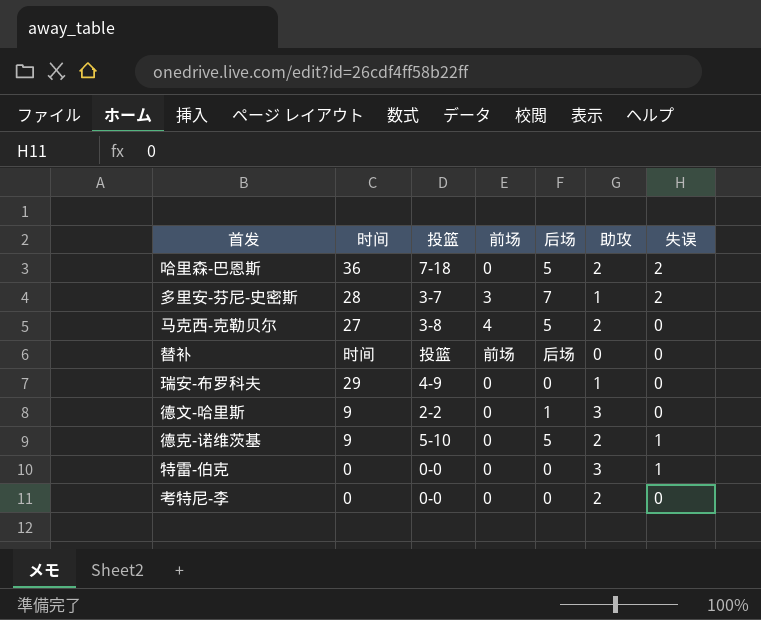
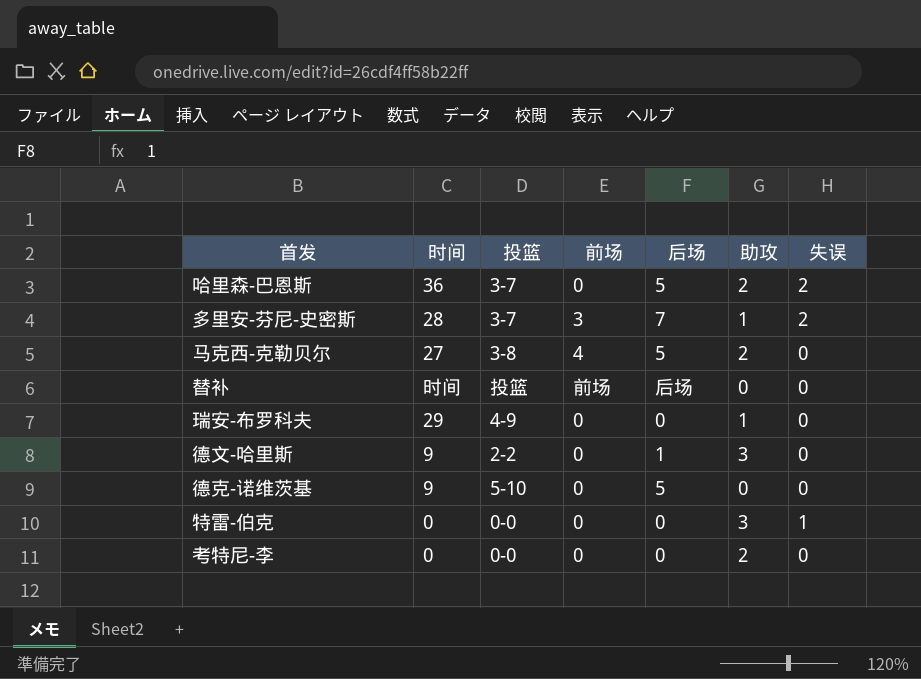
哈里森-巴恩斯 | 投篮: 7-18 -> 3-7
德克-诺维茨基 | 助攻: 2 -> 0
德克-诺维茨基 | 失误: 1 -> 0

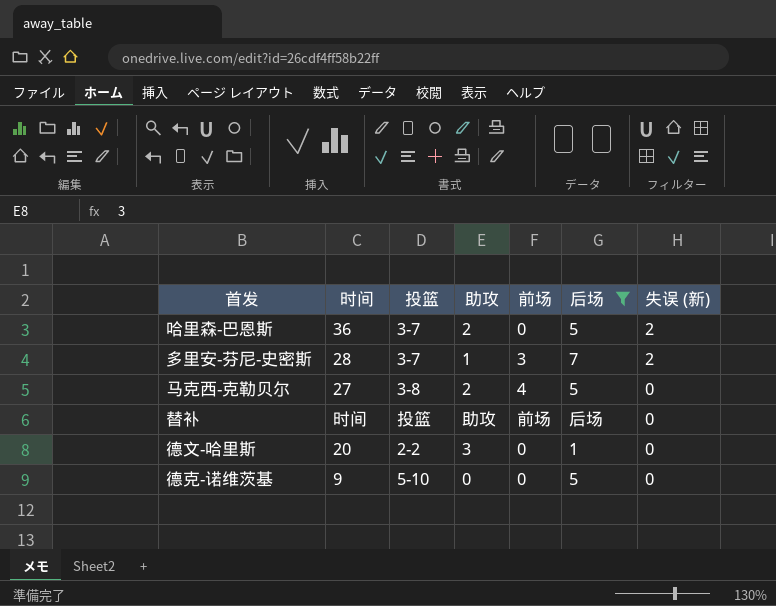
filter: none -> 后场 != 0
column 助攻 | position: 6 -> 4
column name: 失误 -> 失误 (新)
替补 | 助攻: 0 -> 助攻
德文-哈里斯 | 时间: 9 -> 20

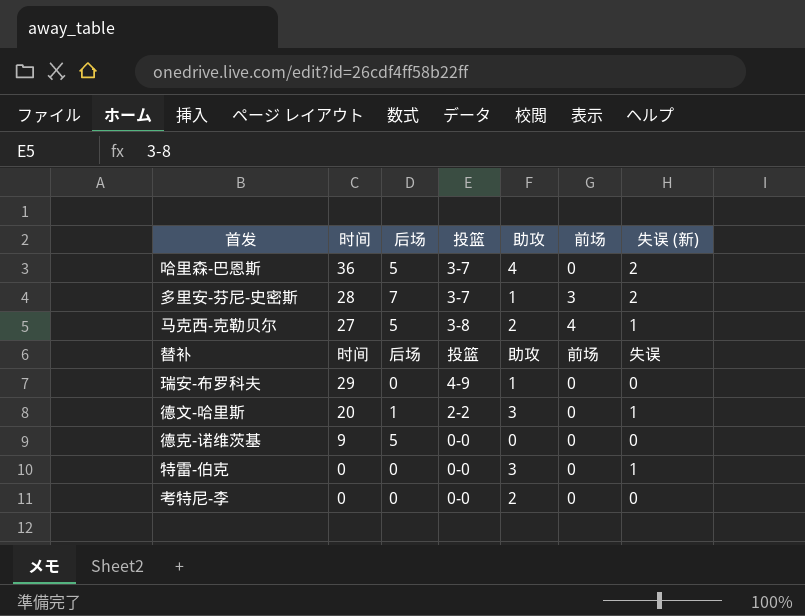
filter: 后场 != 0 -> none
column 后场 | position: 6 -> 3
哈里森-巴恩斯 | 助攻: 2 -> 4
马克西-克勒贝尔 | 失误 (新): 0 -> 1
替补 | 失误 (新): 0 -> 失误
德文-哈里斯 | 失误 (新): 0 -> 1
德克-诺维茨基 | 投篮: 5-10 -> 0-0

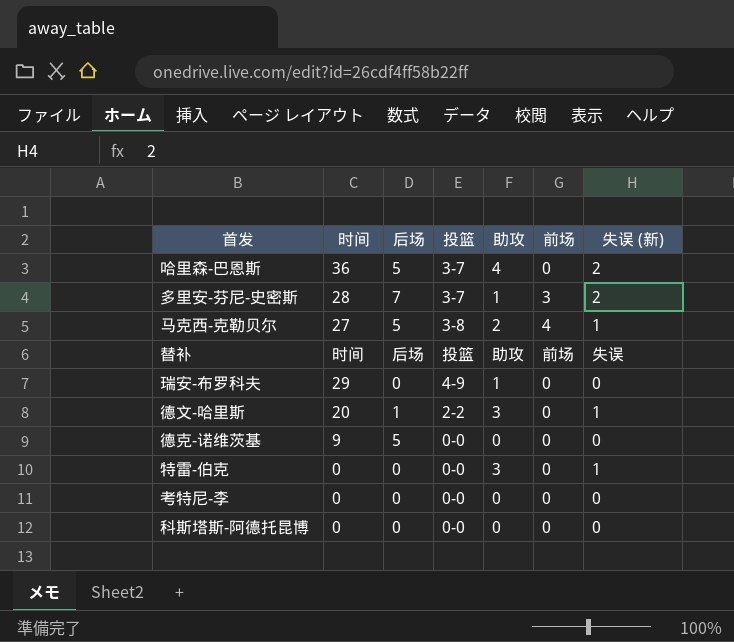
考特尼-李 | 助攻: 2 -> 0
row 科斯塔斯-阿德托昆博: none -> 0 | 0 | 0-0 | 0 | 0 | 0

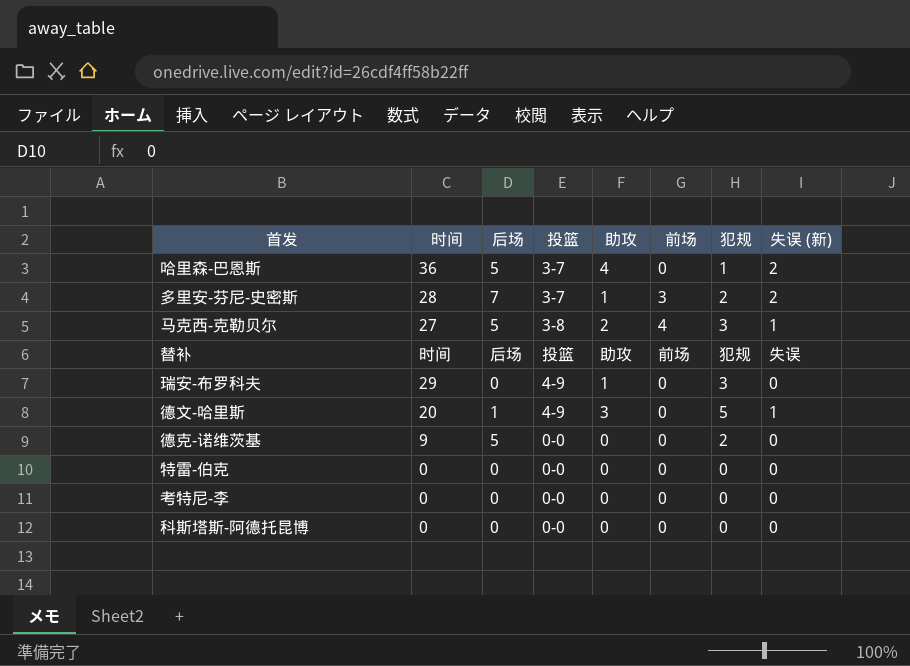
column 犯规 | position: none -> 7
德文-哈里斯 | 投篮: 2-2 -> 4-9
特雷-伯克 | 助攻: 3 -> 0
特雷-伯克 | 失误 (新): 1 -> 0

